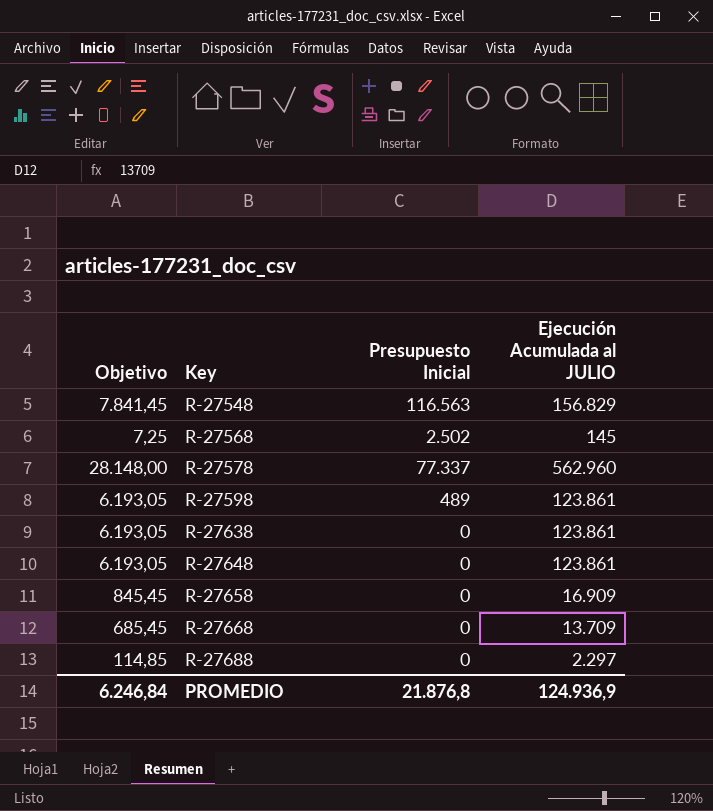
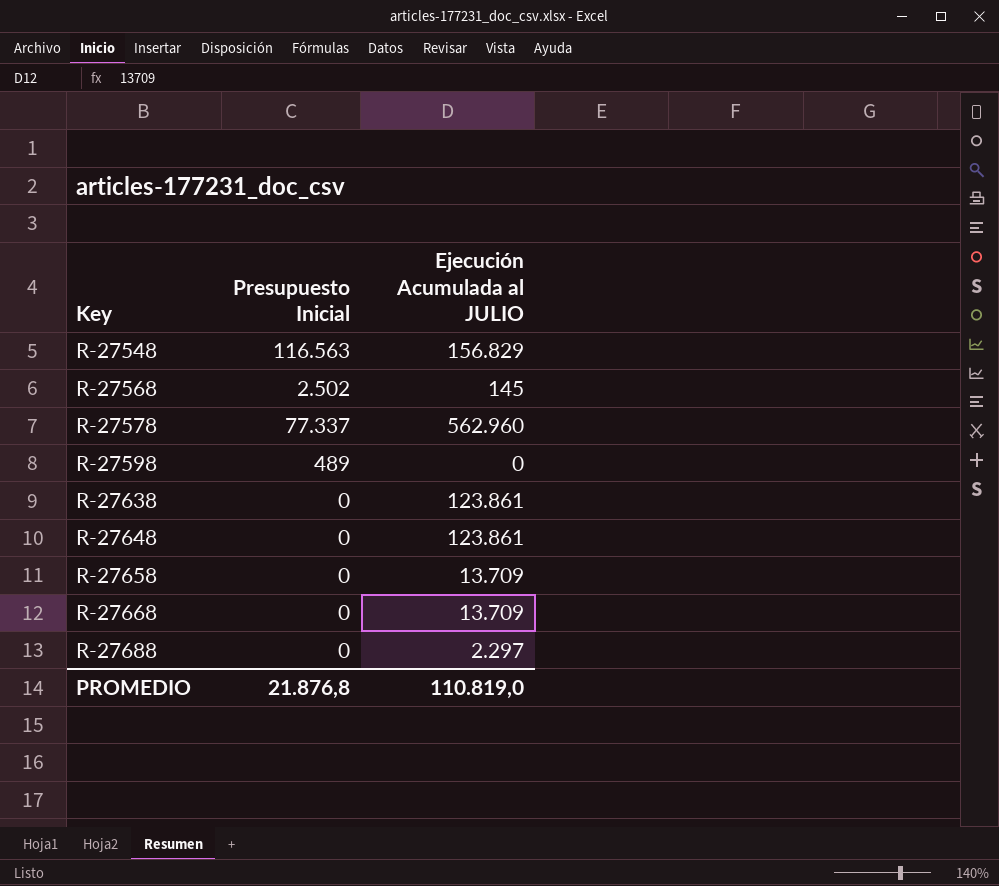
column Objetivo | formula: [Ejecución Acumulada al JULIO] * 0,05 -> none
R-27598 | Ejecución Acumulada al JULIO: 123.861 -> 0
R-27658 | Ejecución Acumulada al JULIO: 16.909 -> 13.709
PROMEDIO | Ejecución Acumulada al JULIO: 124.936,9 -> 110.819,0

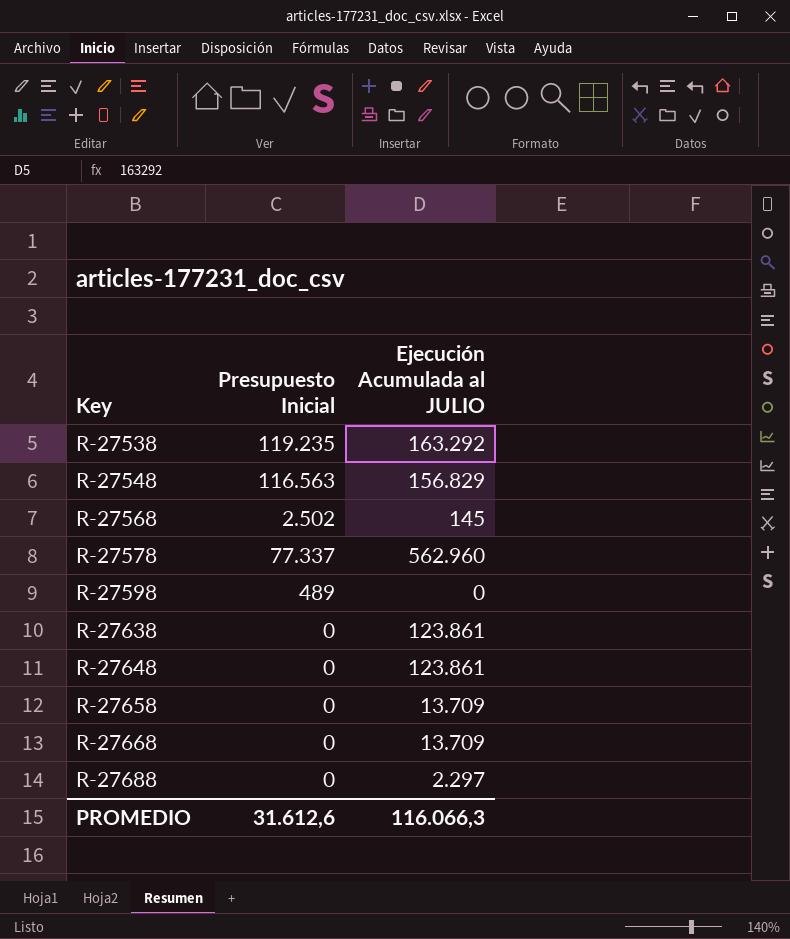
row R-27538: none -> 119.235 | 163.292
PROMEDIO | Presupuesto Inicial: 21.876,8 -> 31.612,6
PROMEDIO | Ejecución Acumulada al JULIO: 110.819,0 -> 116.066,3

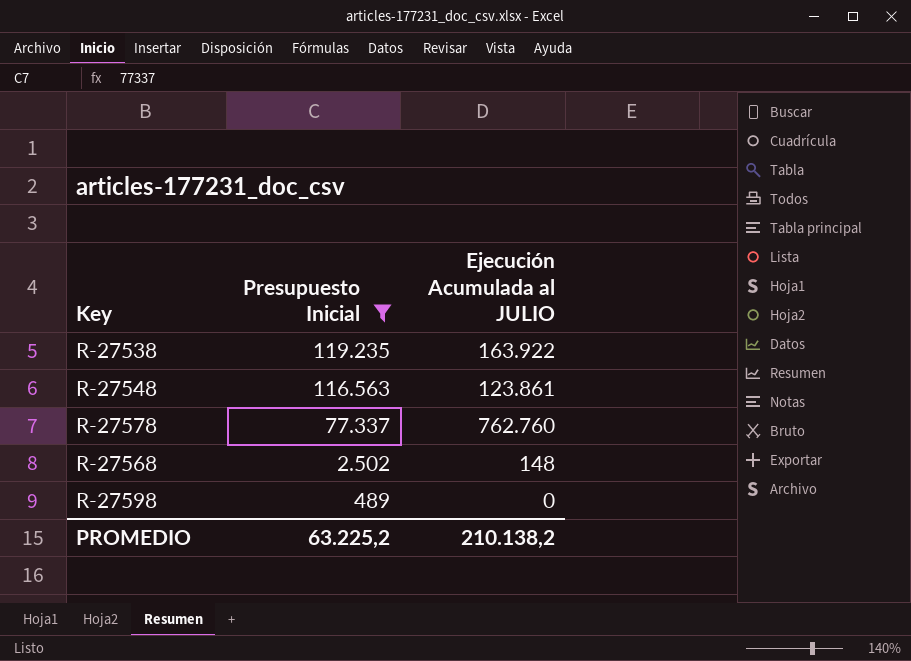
filter: none -> Presupuesto Inicial != 0
row order: Key ascending -> Presupuesto Inicial descending
R-27538 | Ejecución Acumulada al JULIO: 163.292 -> 163.922
R-27548 | Ejecución Acumulada al JULIO: 156.829 -> 123.861
R-27578 | Ejecución Acumulada al JULIO: 562.960 -> 762.760
R-27568 | Ejecución Acumulada al JULIO: 145 -> 148
PROMEDIO | Presupuesto Inicial: 31.612,6 -> 63.225,2
PROMEDIO | Ejecución Acumulada al JULIO: 116.066,3 -> 210.138,2

